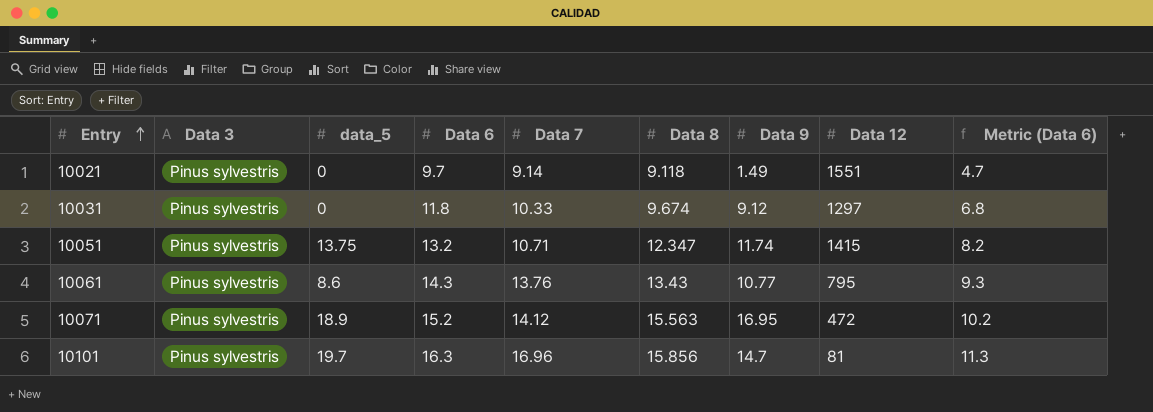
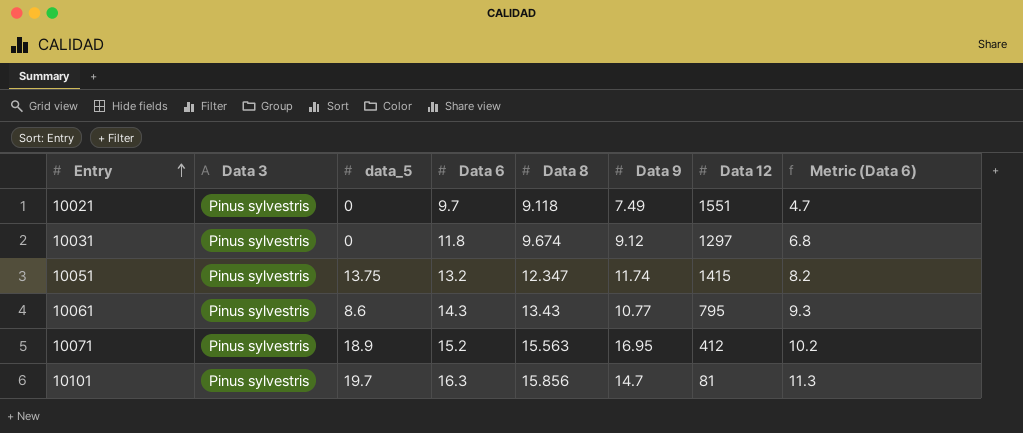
column Data 7 | position: 5 -> none
10021 | Data 9: 1.49 -> 7.49
10071 | Data 12: 472 -> 412

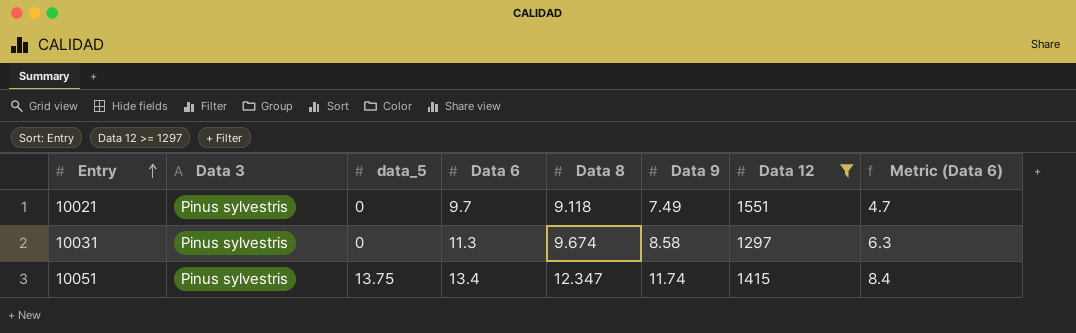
filter: none -> Data 12 >= 1297
10031 | Data 6: 11.8 -> 11.3
10031 | Data 9: 9.12 -> 8.58
10031 | Metric (Data 6): 6.8 -> 6.3
10051 | Data 6: 13.2 -> 13.4
10051 | Metric (Data 6): 8.2 -> 8.4

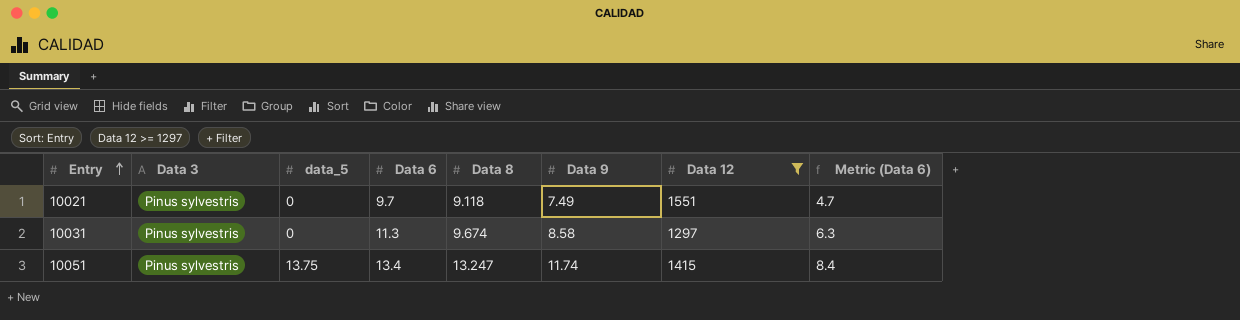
10051 | Data 8: 12.347 -> 13.247

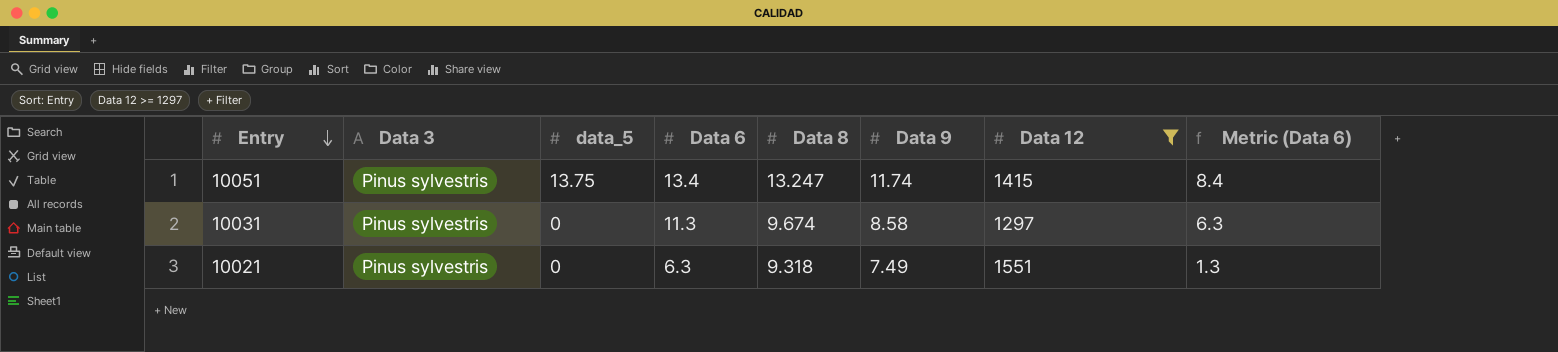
row order: Entry ascending -> Entry descending
10021 | Data 6: 9.7 -> 6.3
10021 | Data 8: 9.118 -> 9.318
10021 | Metric (Data 6): 4.7 -> 1.3

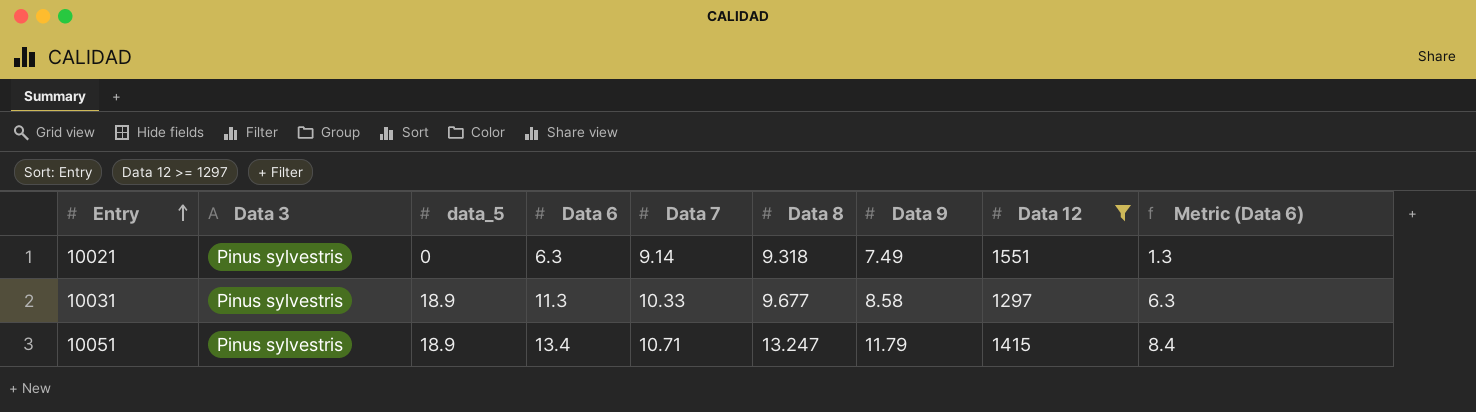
row order: Entry descending -> Entry ascending
column Data 7 | position: none -> 5
10031 | data_5: 0 -> 18.9
10031 | Data 8: 9.674 -> 9.677
10051 | data_5: 13.75 -> 18.9
10051 | Data 9: 11.74 -> 11.79

